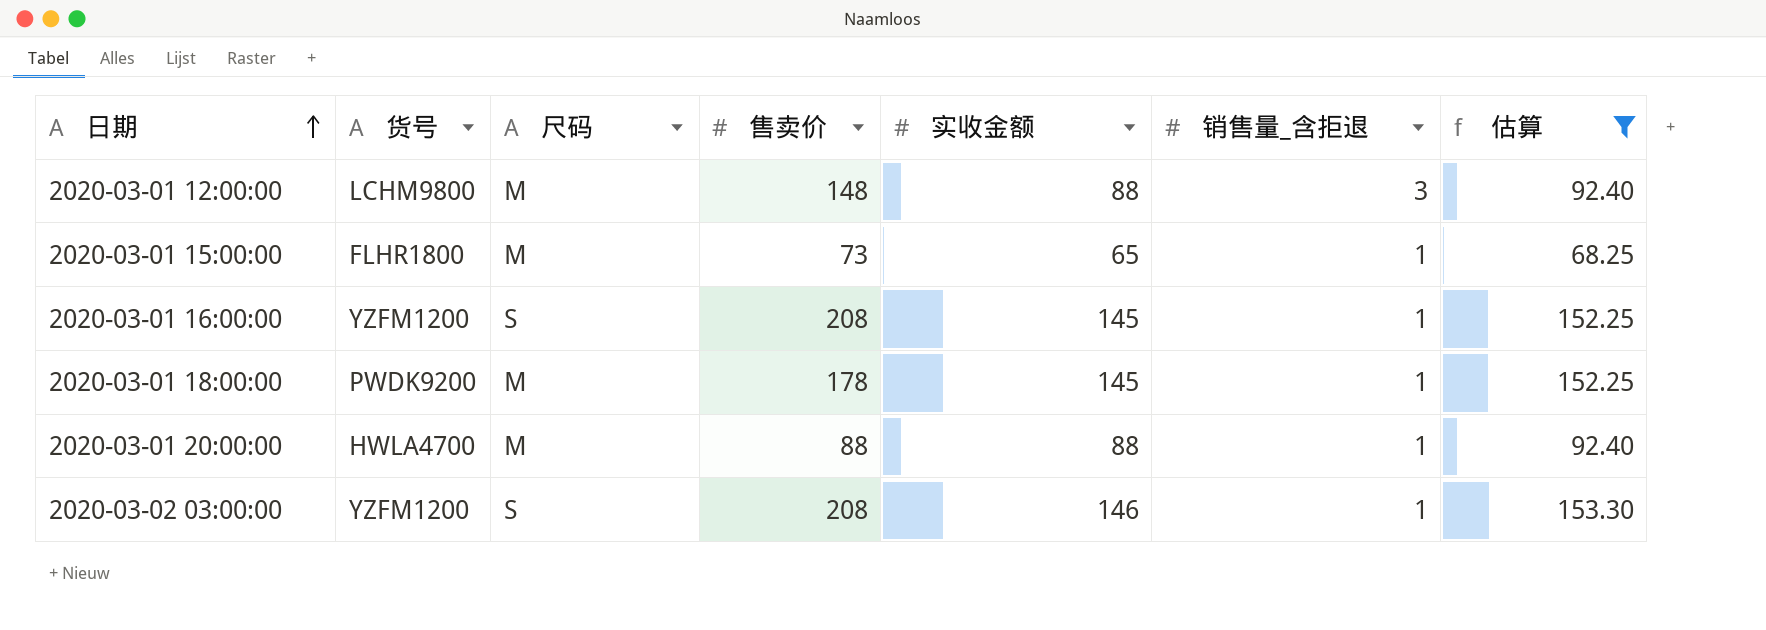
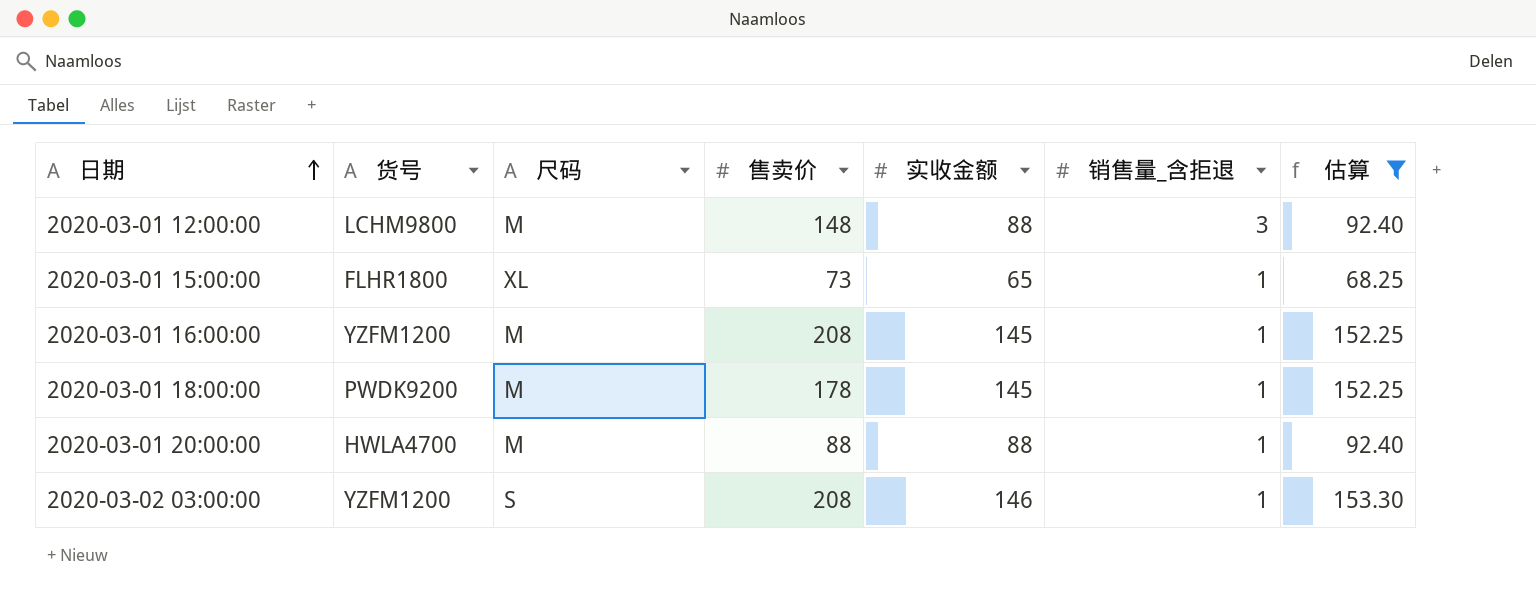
2020-03-01 15:00:00 | 尺码: M -> XL
2020-03-01 16:00:00 | 尺码: S -> M

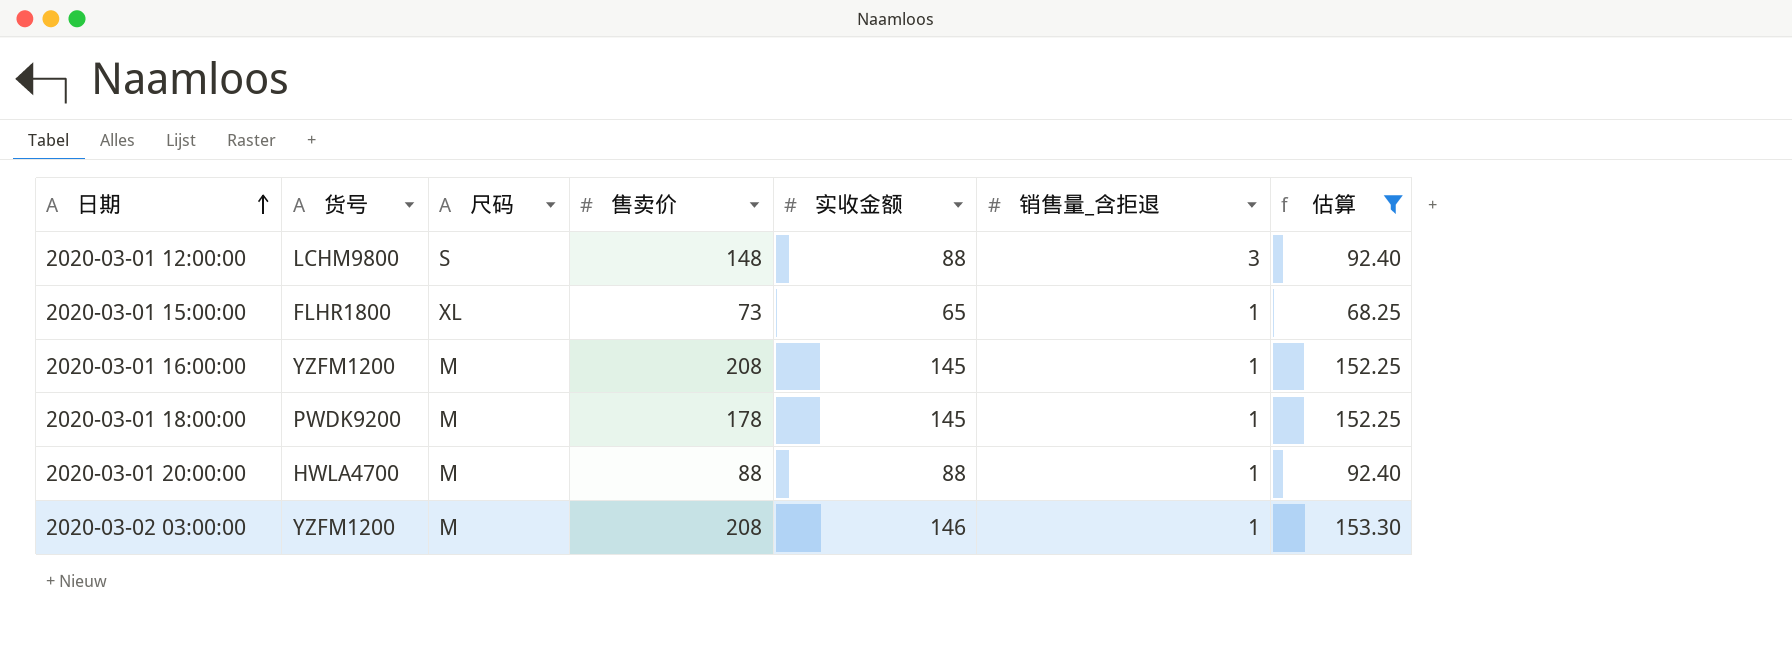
2020-03-01 12:00:00 | 尺码: M -> S
2020-03-02 03:00:00 | 尺码: S -> M

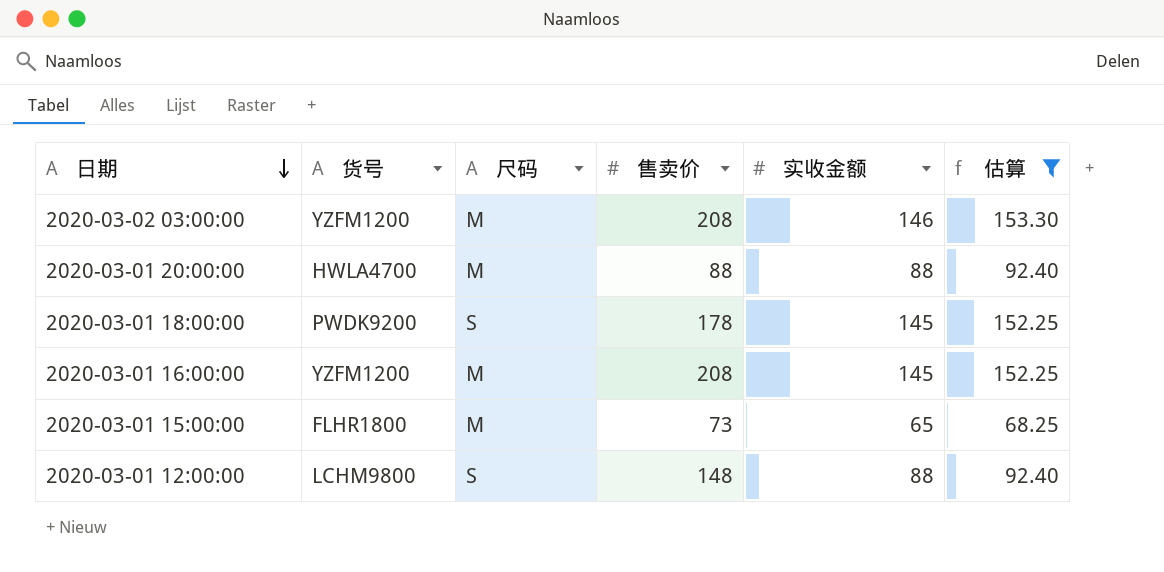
row order: 日期 ascending -> 日期 descending
column 销售量_含拒退 | position: 6 -> none
2020-03-01 18:00:00 | 尺码: M -> S
2020-03-01 15:00:00 | 尺码: XL -> M

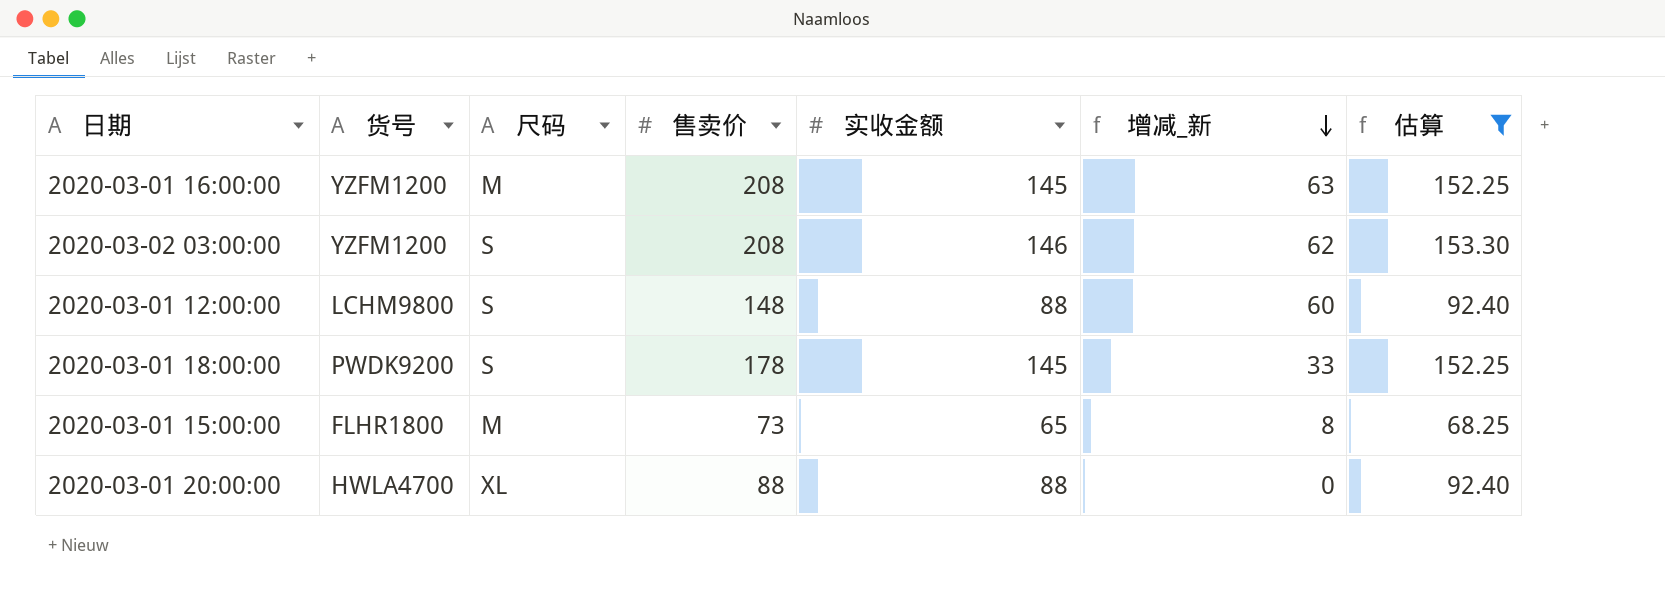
row order: 日期 descending -> 增减_新 descending
column 增减_新 | formula: none -> [售卖价] - [实收金额]
2020-03-02 03:00:00 | 尺码: M -> S
2020-03-01 20:00:00 | 尺码: M -> XL

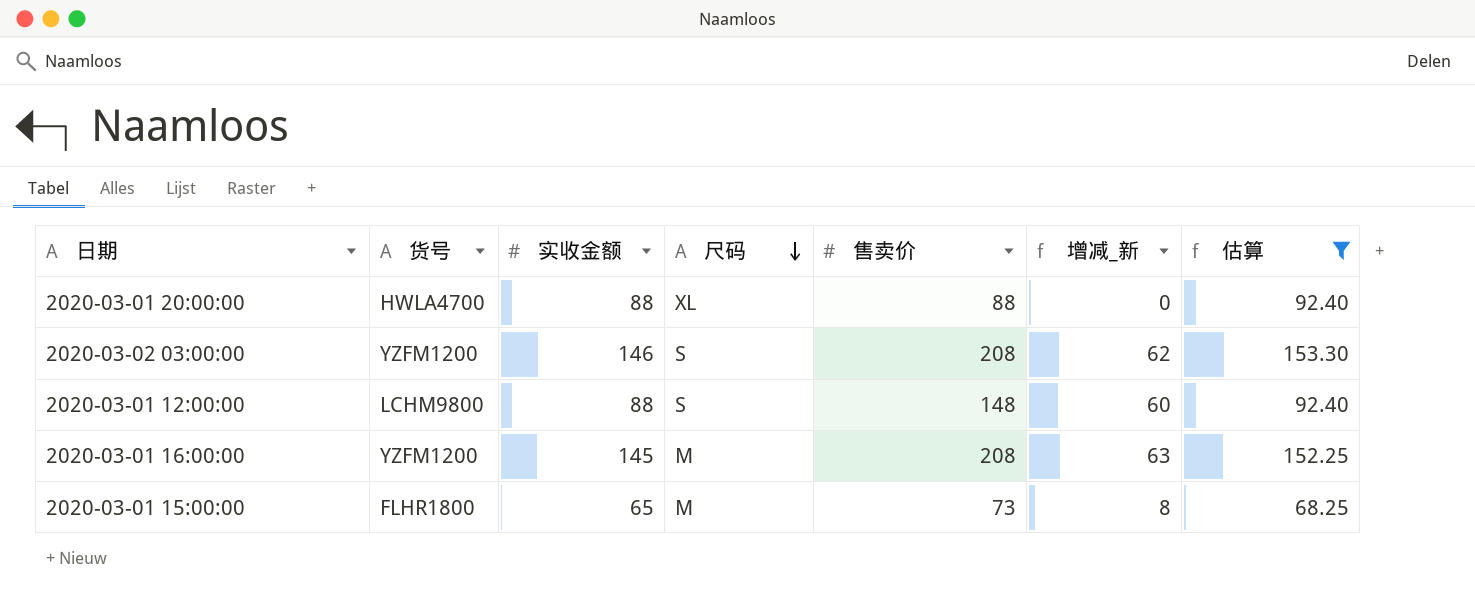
row order: 增减_新 descending -> 尺码 descending
column 实收金额 | position: 5 -> 3
row 2020-03-01 18:00:00: PWDK9200 | S | 178 | 145 | 33 | 152.25 -> none

